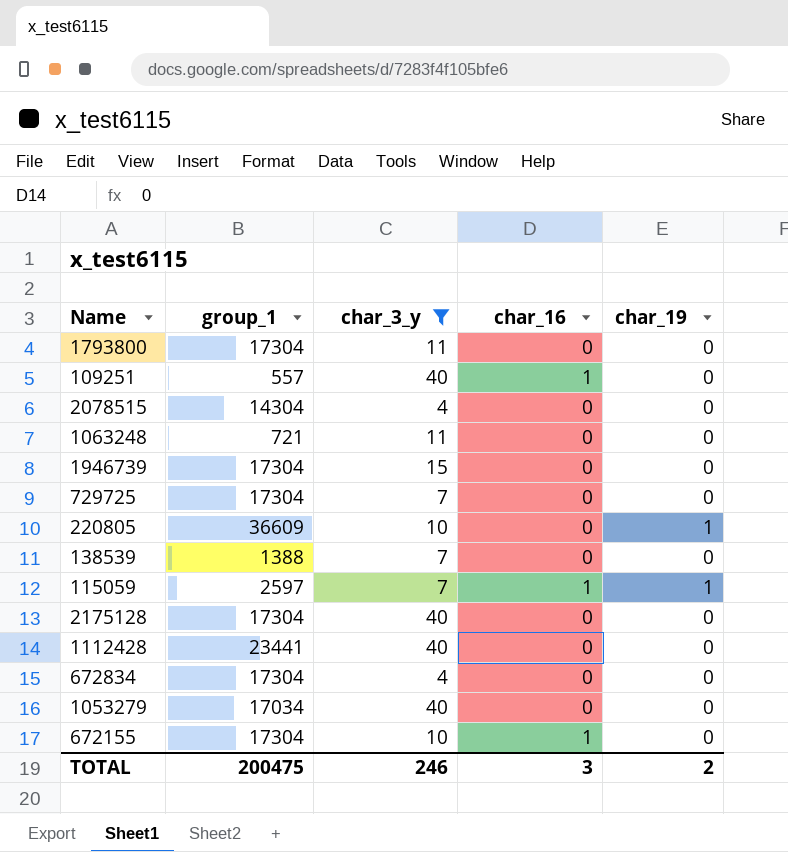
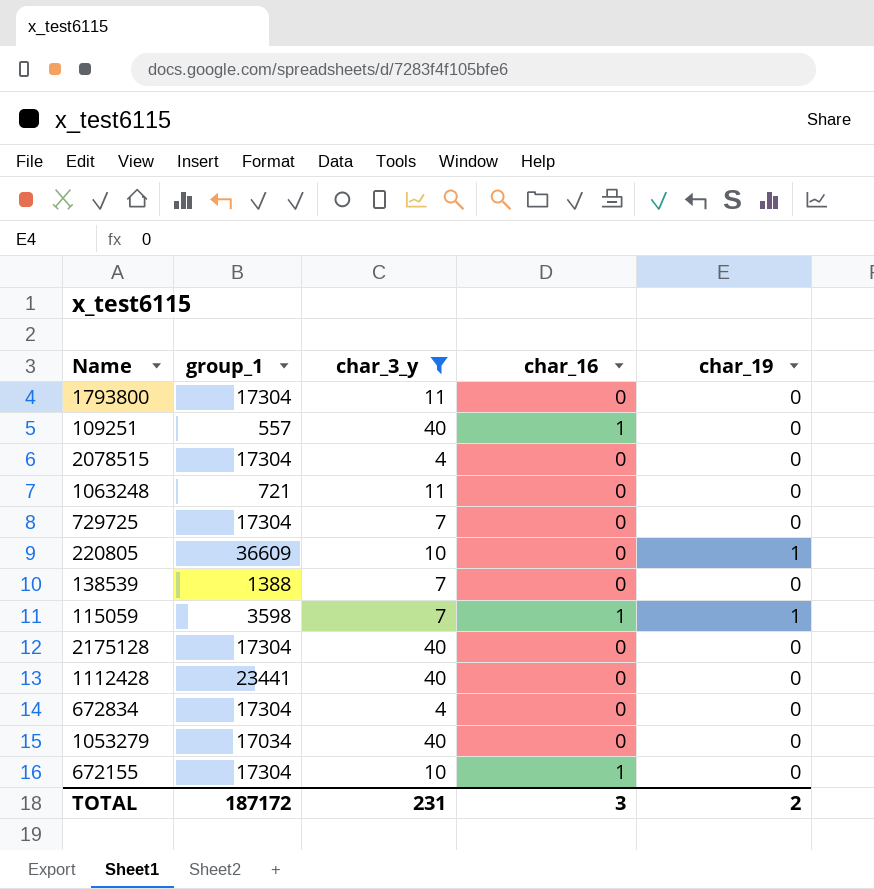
row 1946739: 17304 | 15 | 0 | 0 -> none
2078515 | group_1: 14304 -> 17304
115059 | group_1: 2597 -> 3598
TOTAL | group_1: 200475 -> 187172
TOTAL | char_3_y: 246 -> 231

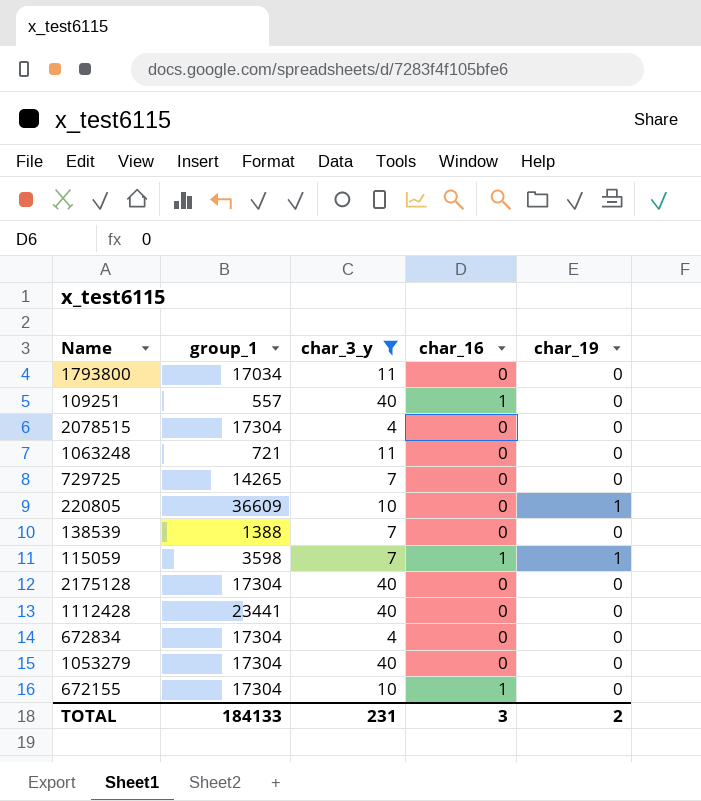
1793800 | group_1: 17304 -> 17034
729725 | group_1: 17304 -> 14265
1053279 | group_1: 17034 -> 17304
TOTAL | group_1: 187172 -> 184133

